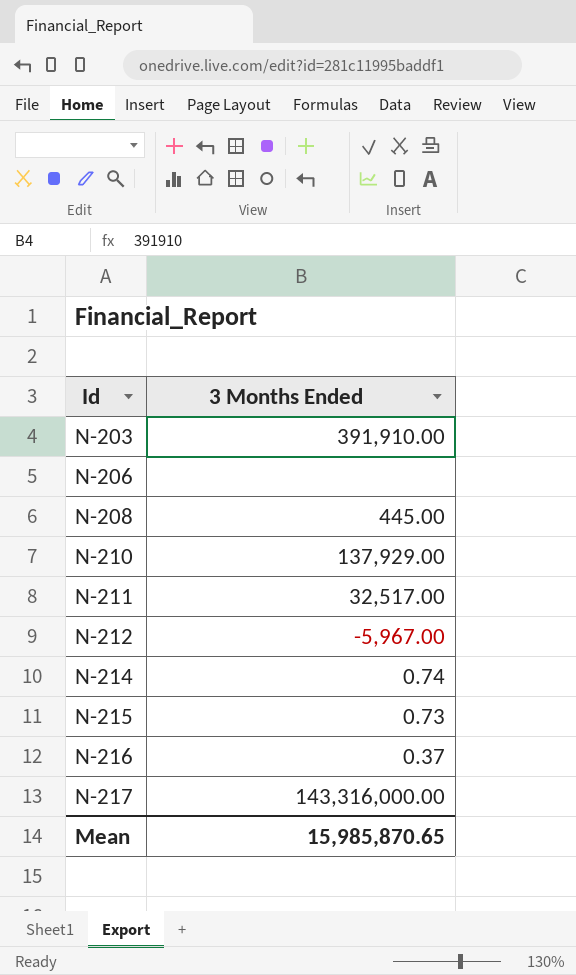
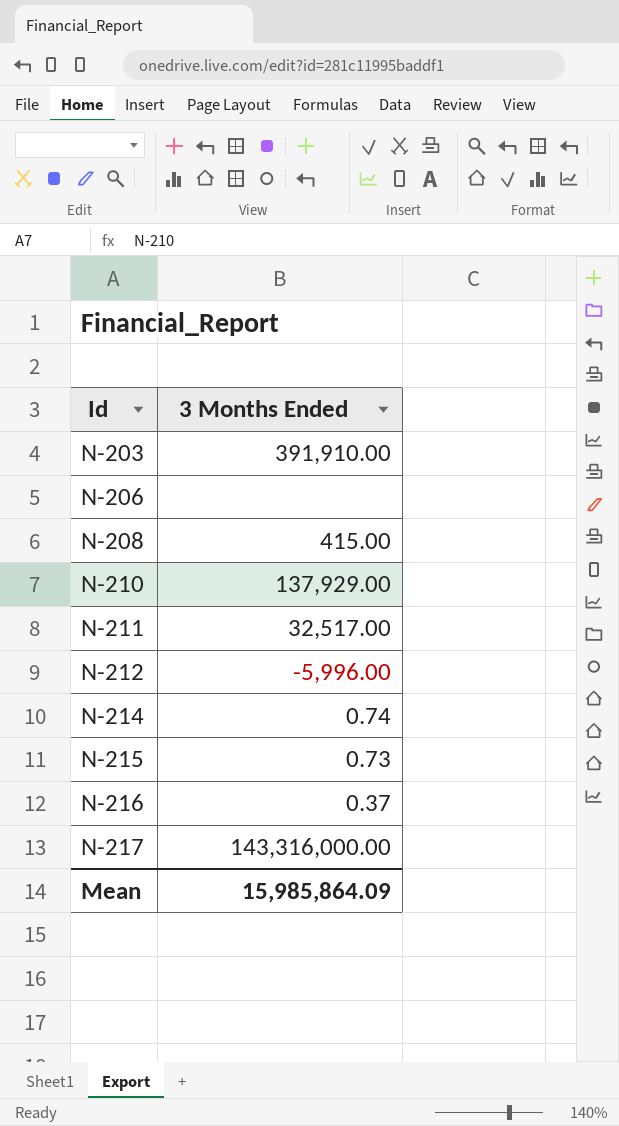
N-208 | 3 Months Ended: 445.00 -> 415.00
N-212 | 3 Months Ended: -5,967.00 -> -5,996.00
Mean | 3 Months Ended: 15,985,870.65 -> 15,985,864.09

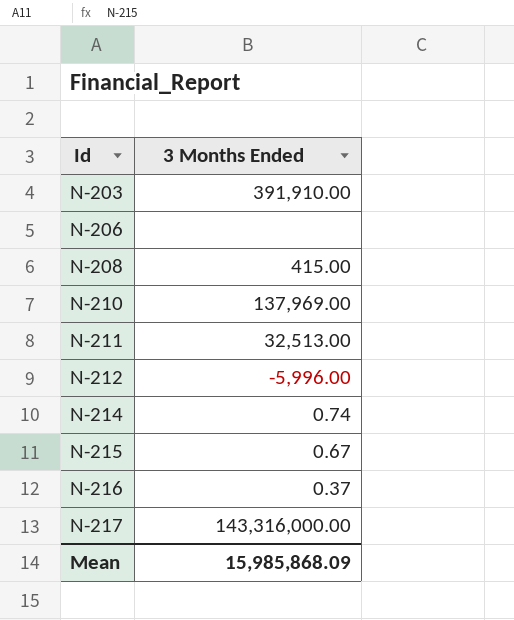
N-210 | 3 Months Ended: 137,929.00 -> 137,969.00
N-211 | 3 Months Ended: 32,517.00 -> 32,513.00
N-215 | 3 Months Ended: 0.73 -> 0.67
Mean | 3 Months Ended: 15,985,864.09 -> 15,985,868.09

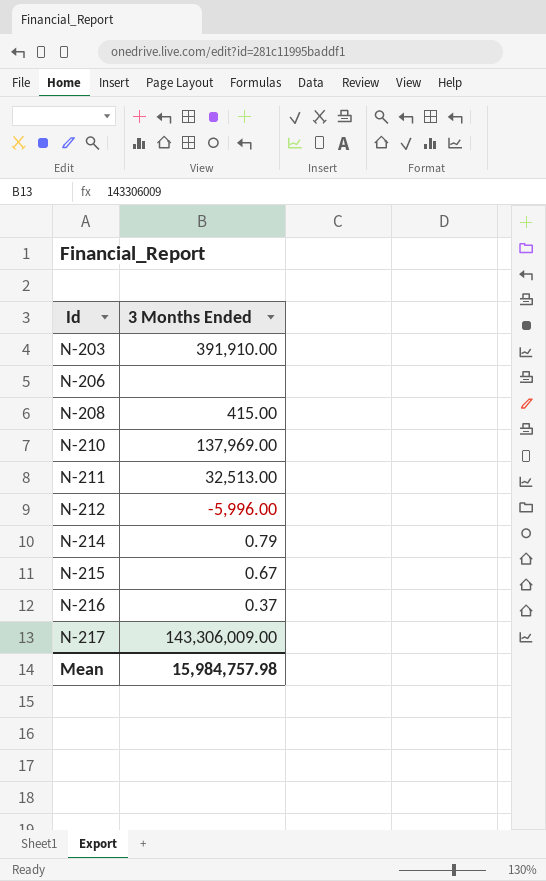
N-214 | 3 Months Ended: 0.74 -> 0.79
N-217 | 3 Months Ended: 143,316,000.00 -> 143,306,009.00
Mean | 3 Months Ended: 15,985,868.09 -> 15,984,757.98

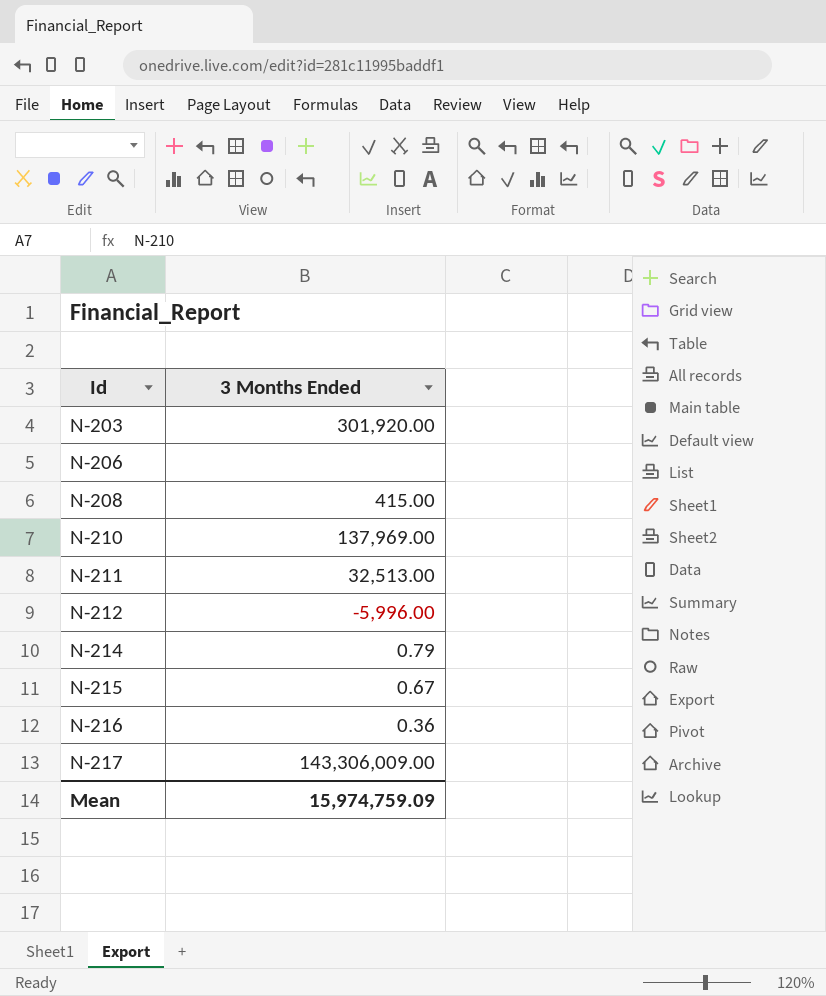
N-203 | 3 Months Ended: 391,910.00 -> 301,920.00
N-216 | 3 Months Ended: 0.37 -> 0.36
Mean | 3 Months Ended: 15,984,757.98 -> 15,974,759.09

